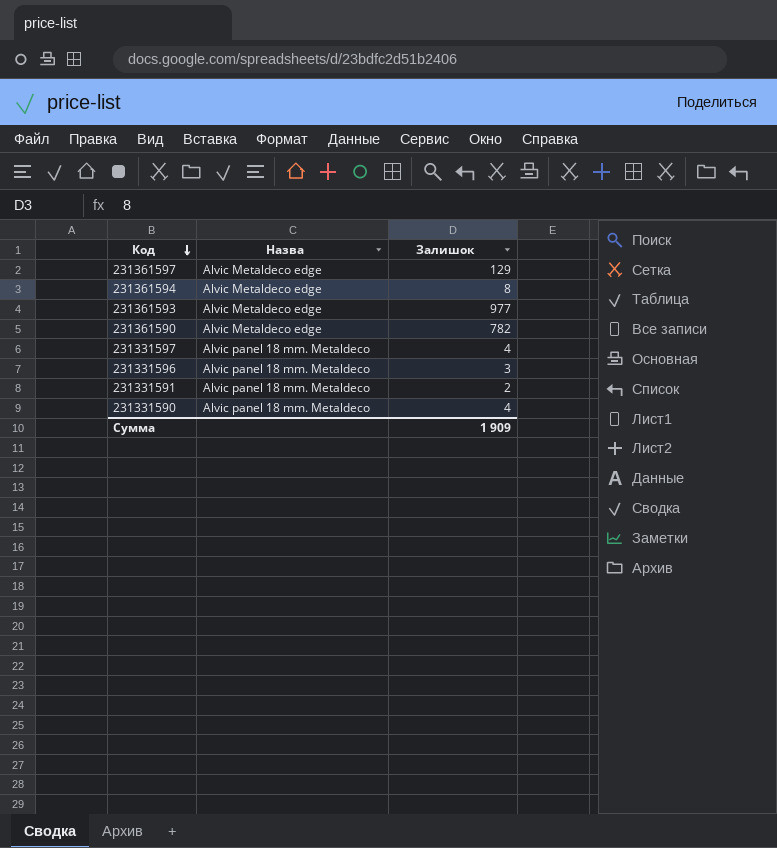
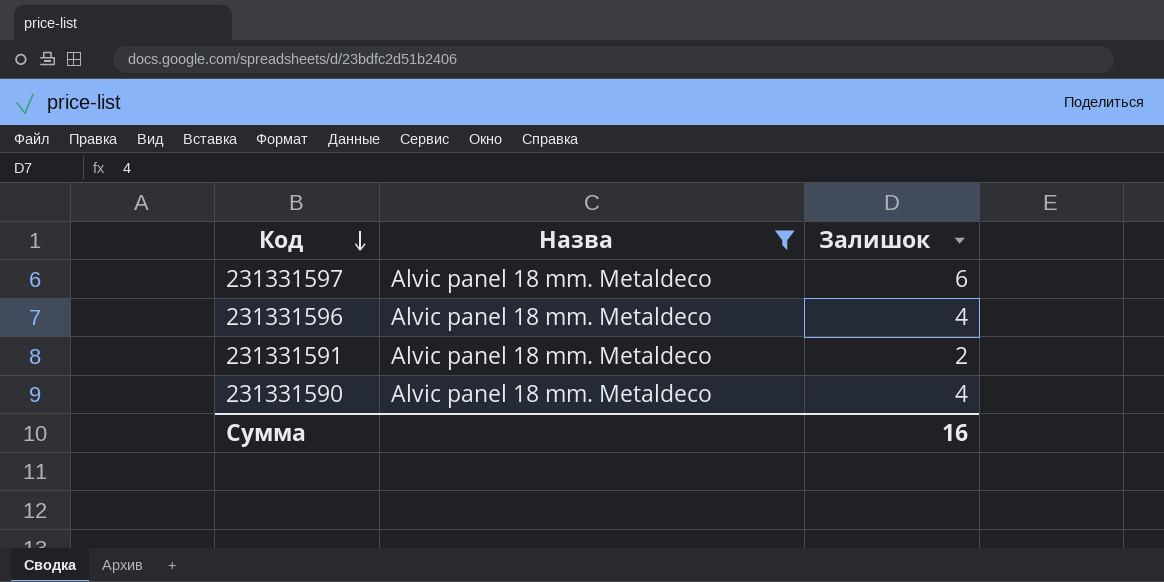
filter: none -> Назва = Alvic panel 18 mm. Metaldeco
231331597 | Залишок: 4 -> 6
231331596 | Залишок: 3 -> 4
Сумма | Залишок: 1 909 -> 16

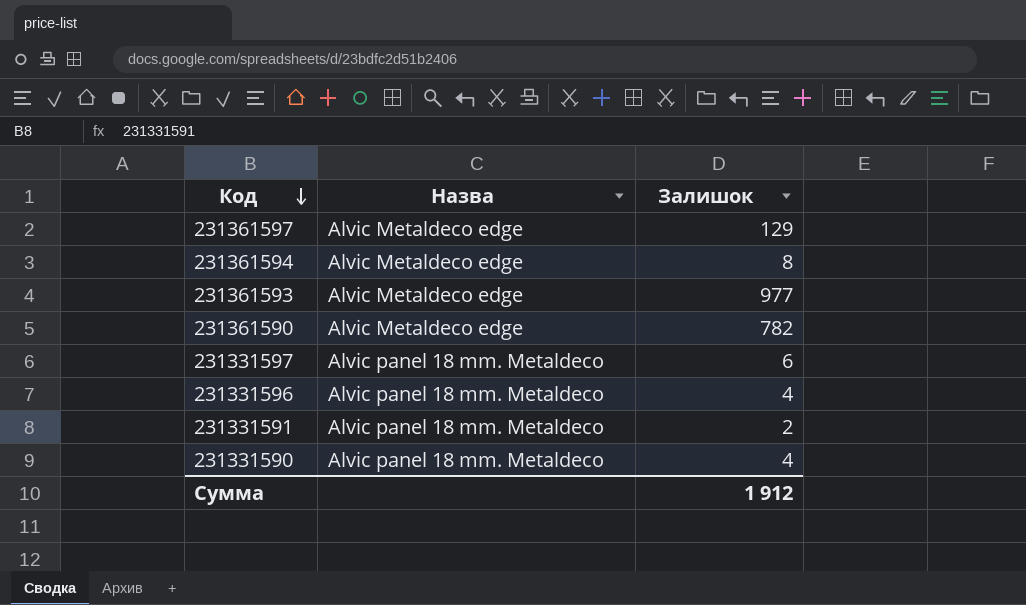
filter: Назва = Alvic panel 18 mm. Metaldeco -> none
Сумма | Залишок: 16 -> 1 912

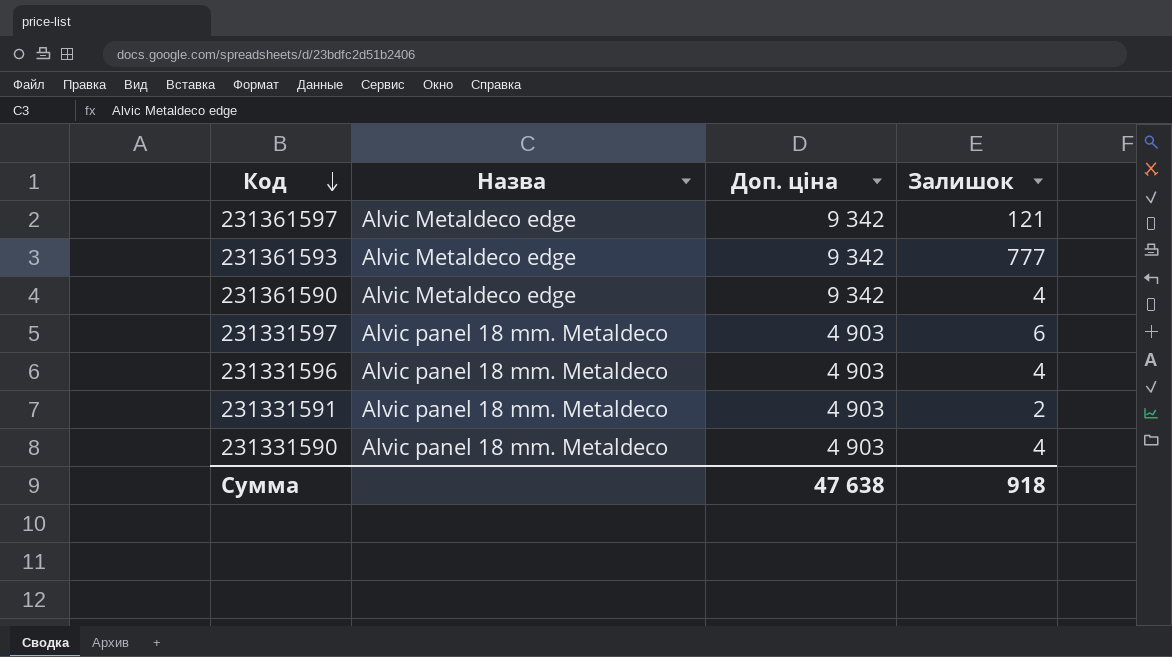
column Доп. ціна | position: none -> 3
row 231361594: Alvic Metaldeco edge | 8 -> none
231361597 | Залишок: 129 -> 121
231361593 | Залишок: 977 -> 777
231361590 | Залишок: 782 -> 4
Сумма | Залишок: 1 912 -> 918

